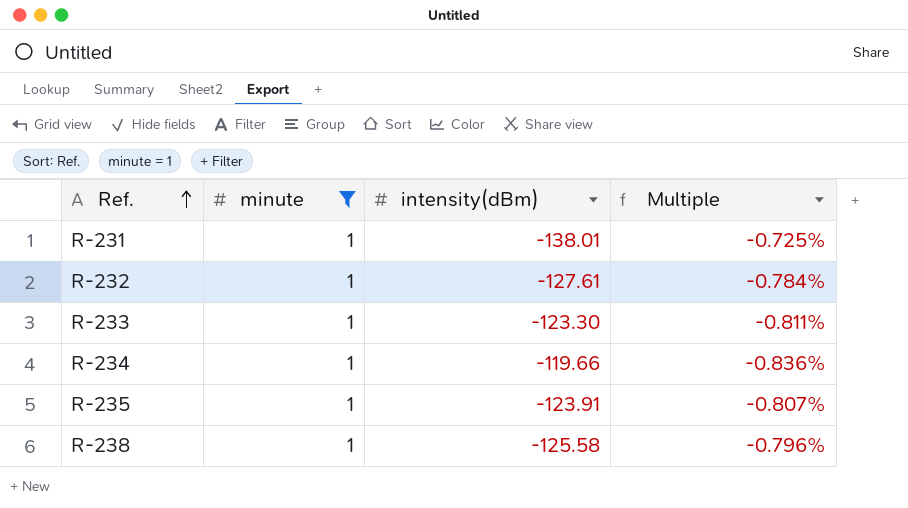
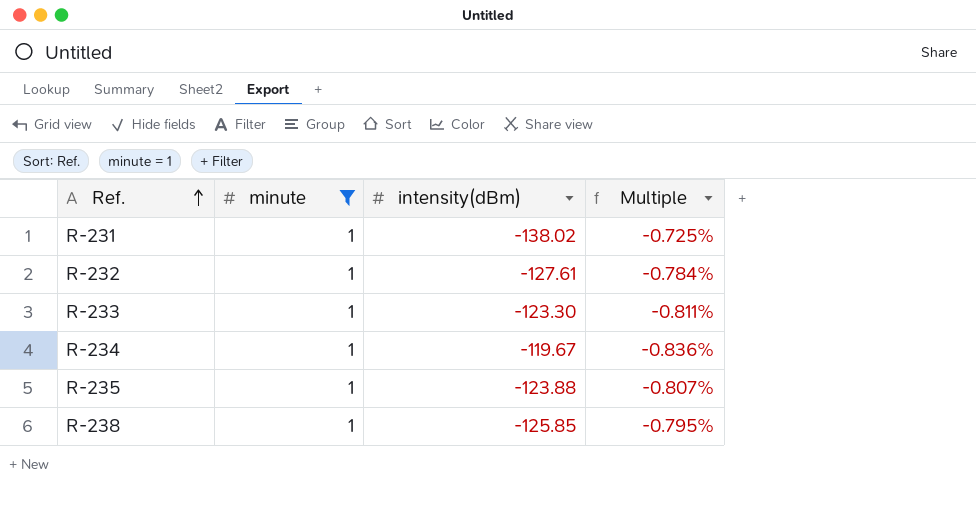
R-231 | intensity(dBm): -138.01 -> -138.02
R-234 | intensity(dBm): -119.66 -> -119.67
R-235 | intensity(dBm): -123.91 -> -123.88
R-238 | intensity(dBm): -125.58 -> -125.85
R-238 | Multiple: -0.796% -> -0.795%

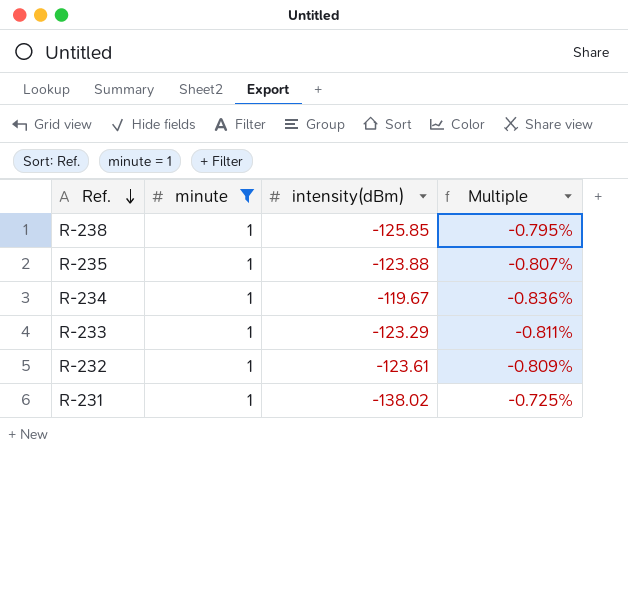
row order: Ref. ascending -> Ref. descending
R-233 | intensity(dBm): -123.30 -> -123.29
R-232 | intensity(dBm): -127.61 -> -123.61
R-232 | Multiple: -0.784% -> -0.809%

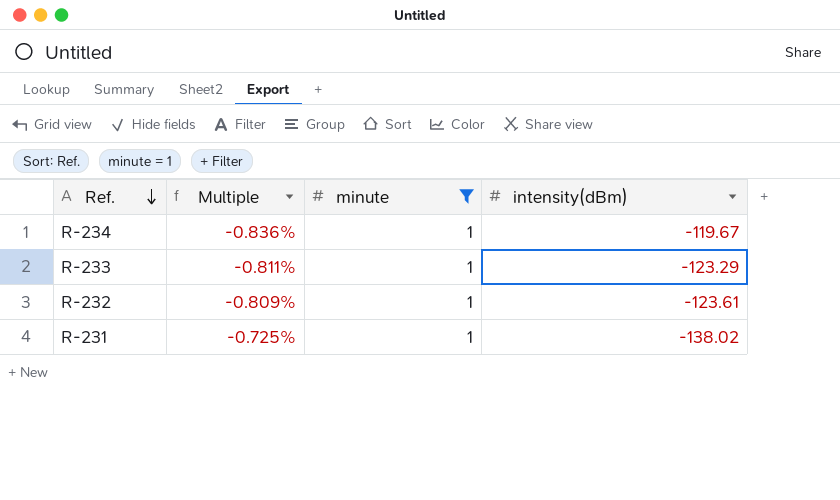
column Multiple | position: 4 -> 2
row R-238: 1 | -125.85 | -0.795% -> none
row R-235: 1 | -123.88 | -0.807% -> none

